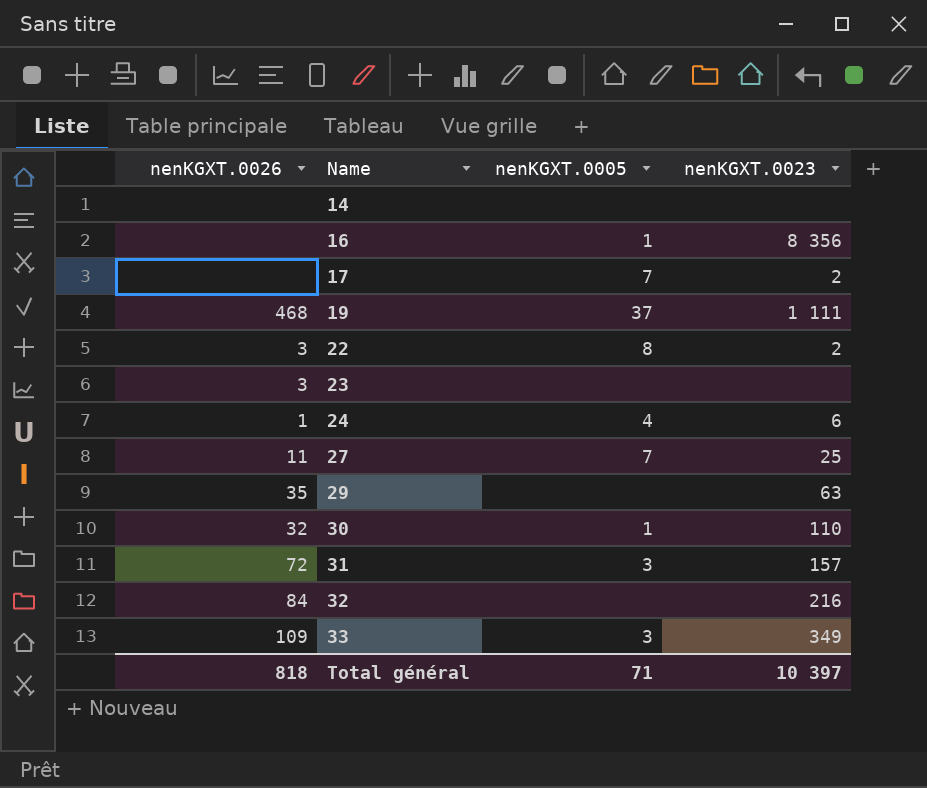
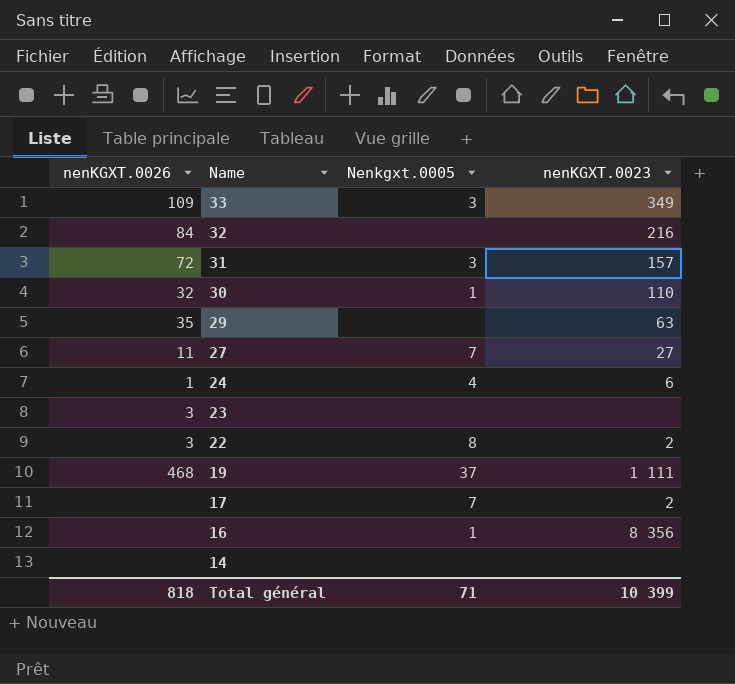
row order: Name ascending -> Name descending
column name: nenKGXT.0005 -> Nenkgxt.0005
27 | nenKGXT.0023: 25 -> 27
Total général | nenKGXT.0023: 10 397 -> 10 399

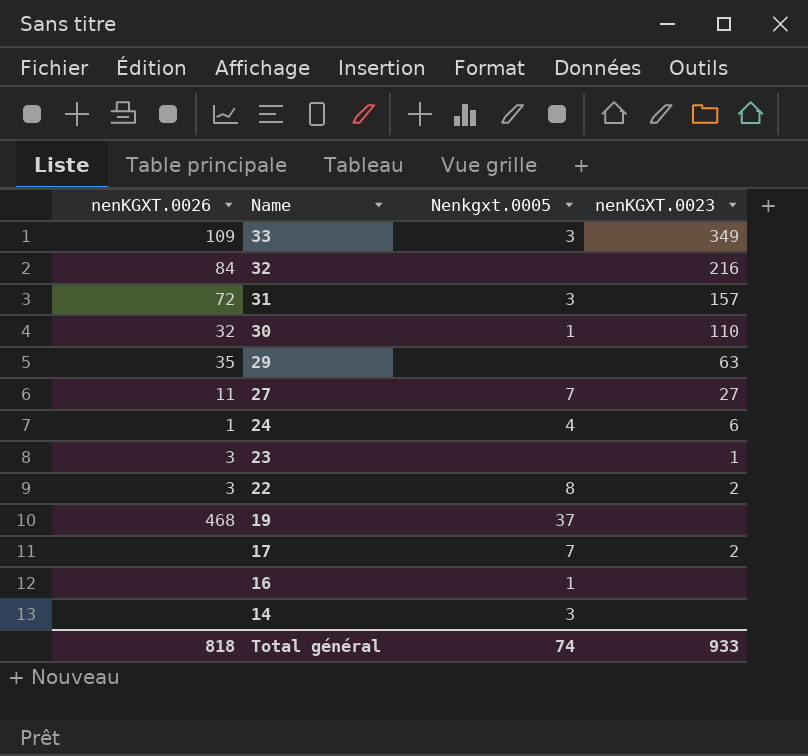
23 | nenKGXT.0023: none -> 1
19 | nenKGXT.0023: 1 111 -> none
16 | nenKGXT.0023: 8 356 -> none
14 | Nenkgxt.0005: none -> 3
Total général | Nenkgxt.0005: 71 -> 74
Total général | nenKGXT.0023: 10 399 -> 933

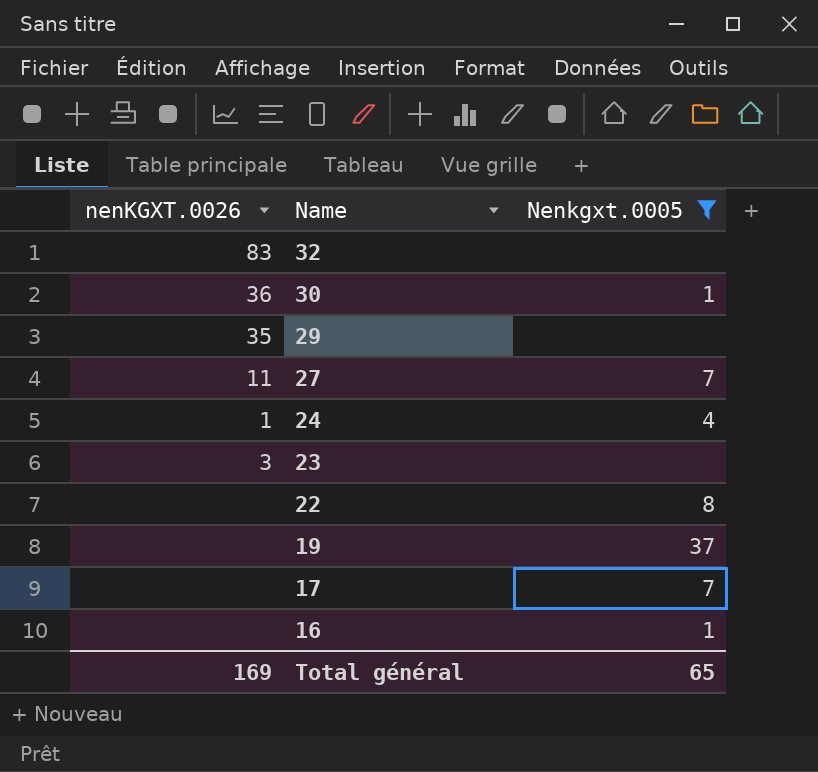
filter: none -> Nenkgxt.0005 != 3
column nenKGXT.0023 | position: 4 -> none
32 | nenKGXT.0026: 84 -> 83
30 | nenKGXT.0026: 32 -> 36
22 | nenKGXT.0026: 3 -> none
19 | nenKGXT.0026: 468 -> none
Total général | nenKGXT.0026: 818 -> 169
Total général | Nenkgxt.0005: 74 -> 65

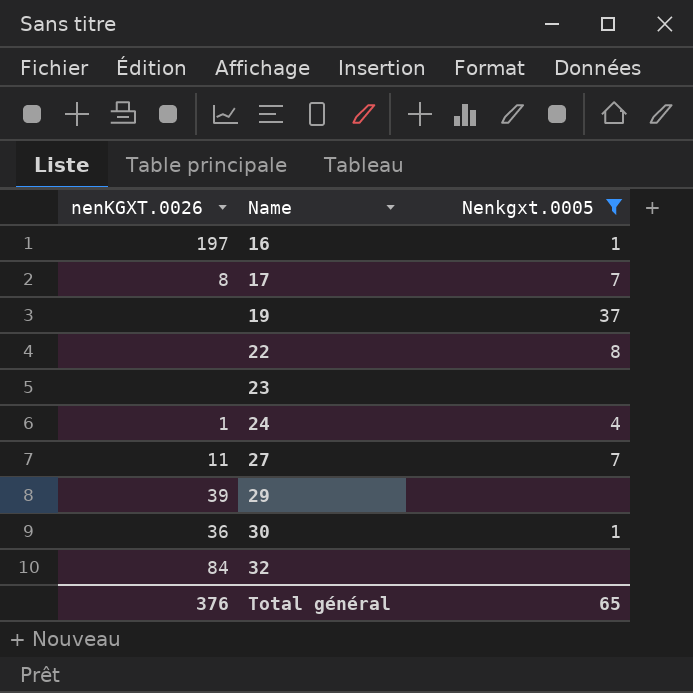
row order: Name descending -> Name ascending
16 | nenKGXT.0026: none -> 197
17 | nenKGXT.0026: none -> 8
23 | nenKGXT.0026: 3 -> none
29 | nenKGXT.0026: 35 -> 39
32 | nenKGXT.0026: 83 -> 84
Total général | nenKGXT.0026: 169 -> 376

